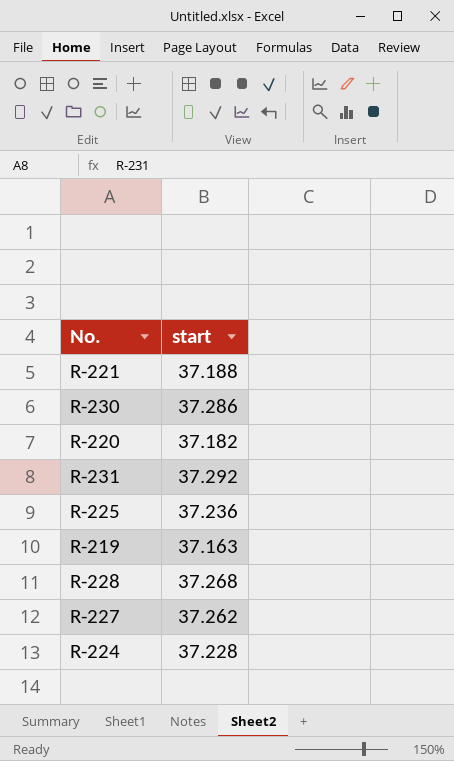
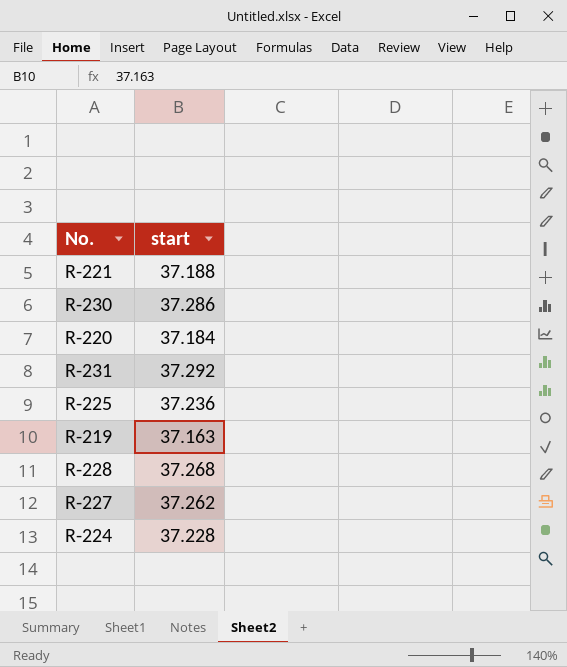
R-220 | start: 37.182 -> 37.184

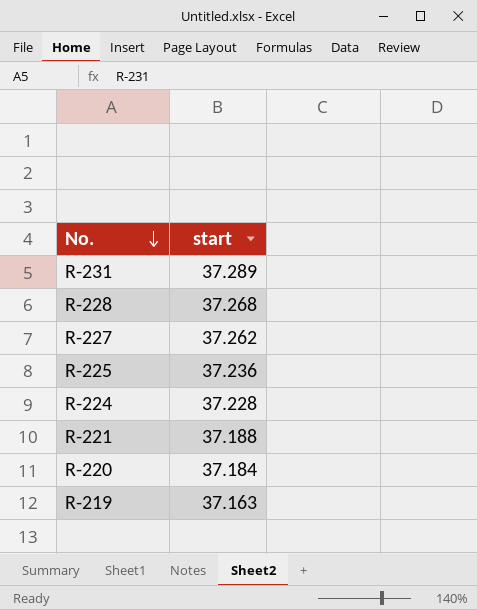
row order: none -> No. descending
row R-230: 37.286 -> none
R-231 | start: 37.292 -> 37.289

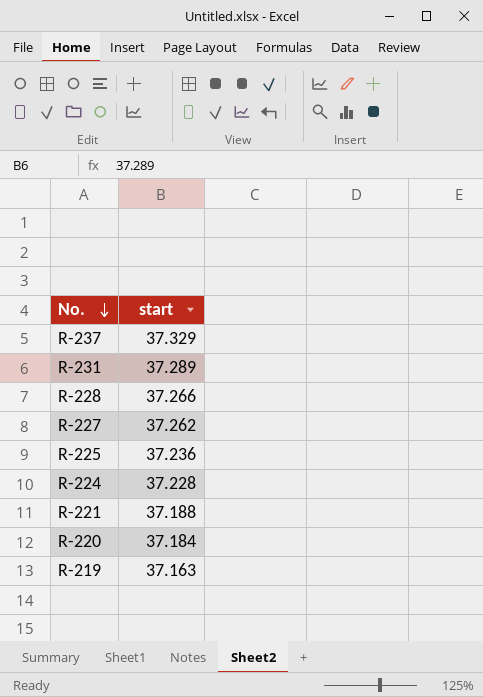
row R-237: none -> 37.329
R-228 | start: 37.268 -> 37.266

